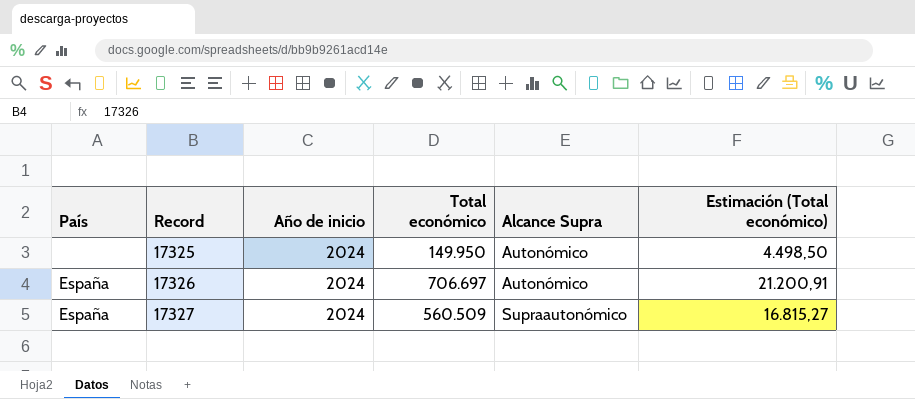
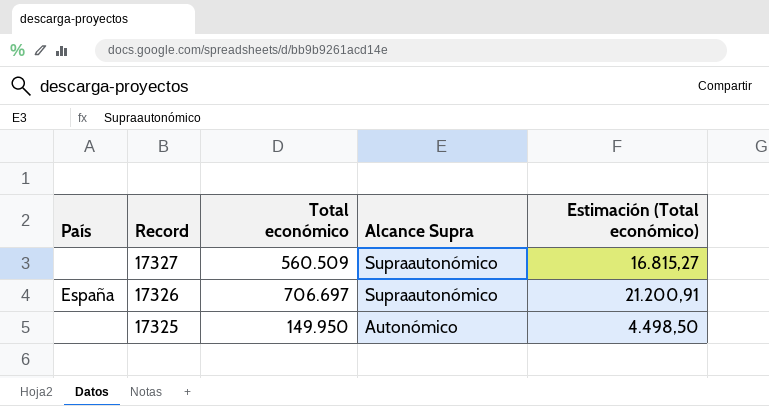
row order: Record ascending -> Record descending
column Año de inicio | position: 3 -> none
17327 | País: España -> none
17326 | Alcance Supra: Autonómico -> Supraautonómico

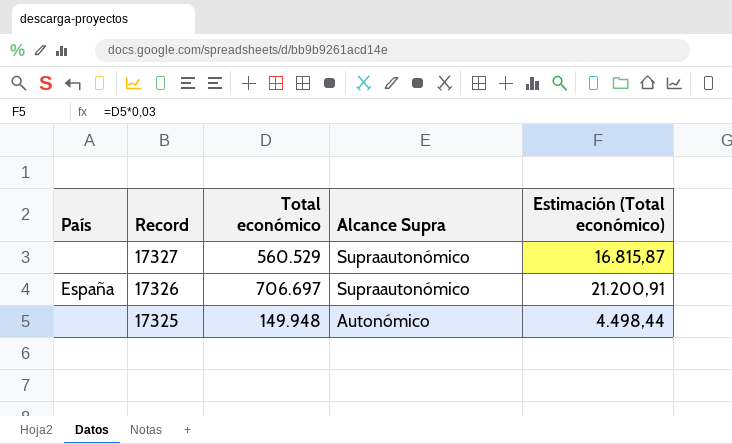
17327 | Total económico: 560.509 -> 560.529
17327 | Estimación (Total económico): 16.815,27 -> 16.815,87
17325 | Total económico: 149.950 -> 149.948
17325 | Estimación (Total económico): 4.498,50 -> 4.498,44

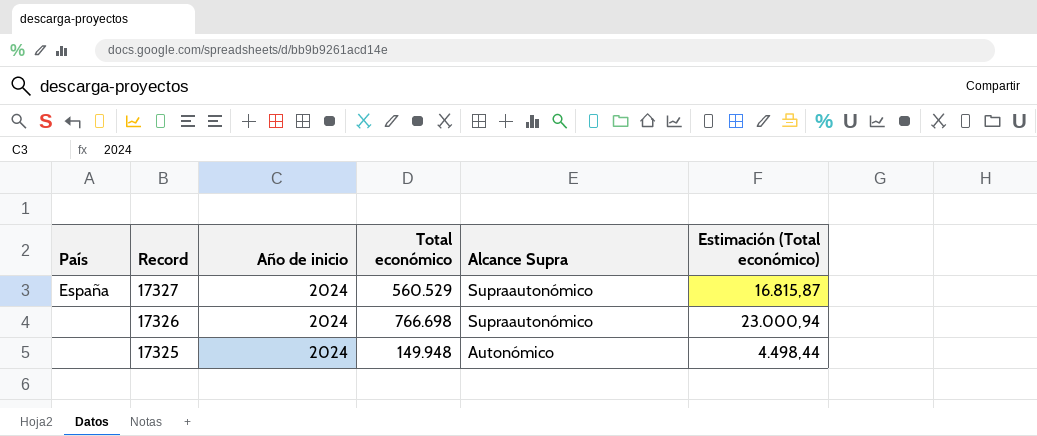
column Año de inicio | position: none -> 3
17327 | País: none -> España
17326 | País: España -> none
17326 | Total económico: 706.697 -> 766.698
17326 | Estimación (Total económico): 21.200,91 -> 23.000,94

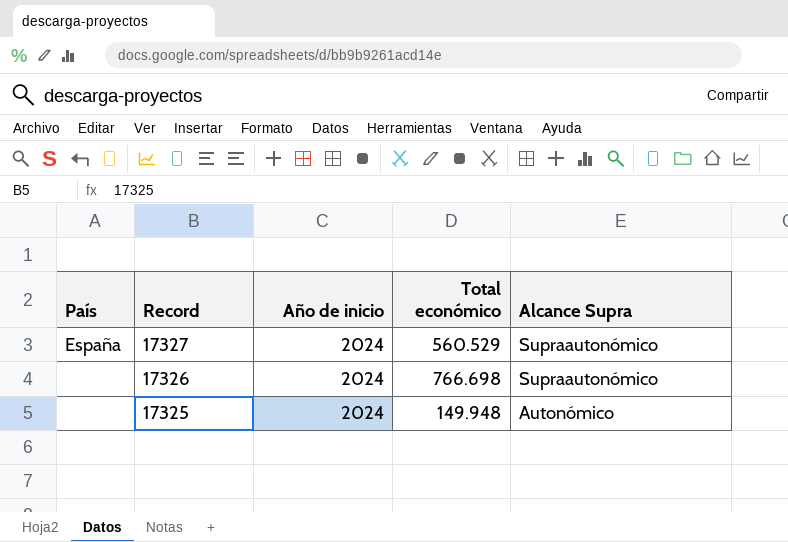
column Estimación (Total económico) | formula: [Total económico] * 0,03 -> none

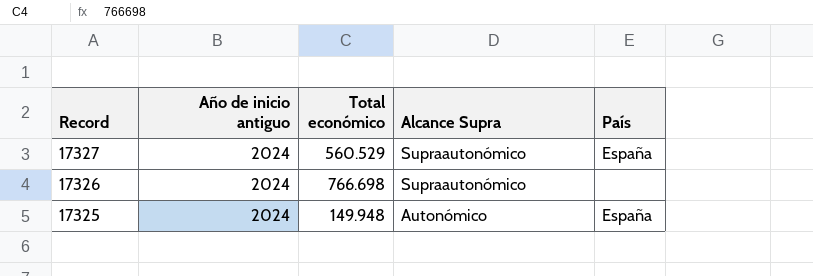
column name: Año de inicio -> Año de inicio antiguo
column País | position: 1 -> 5
17325 | País: none -> España

